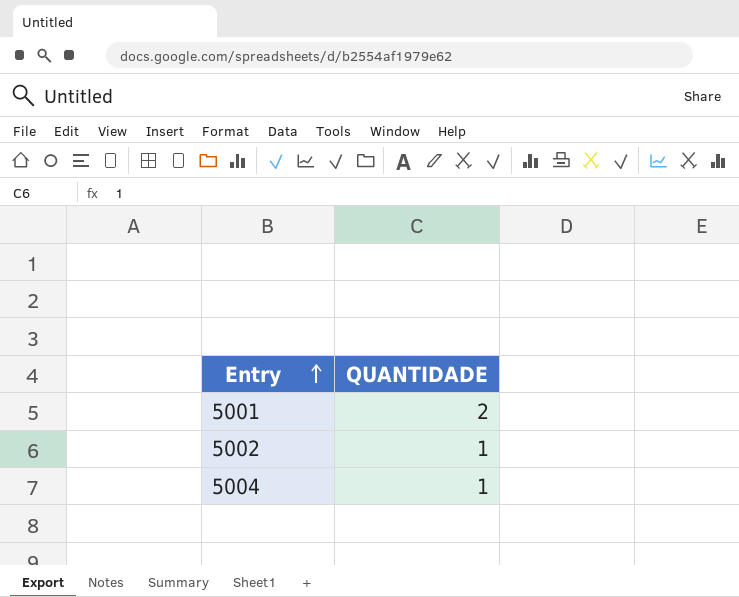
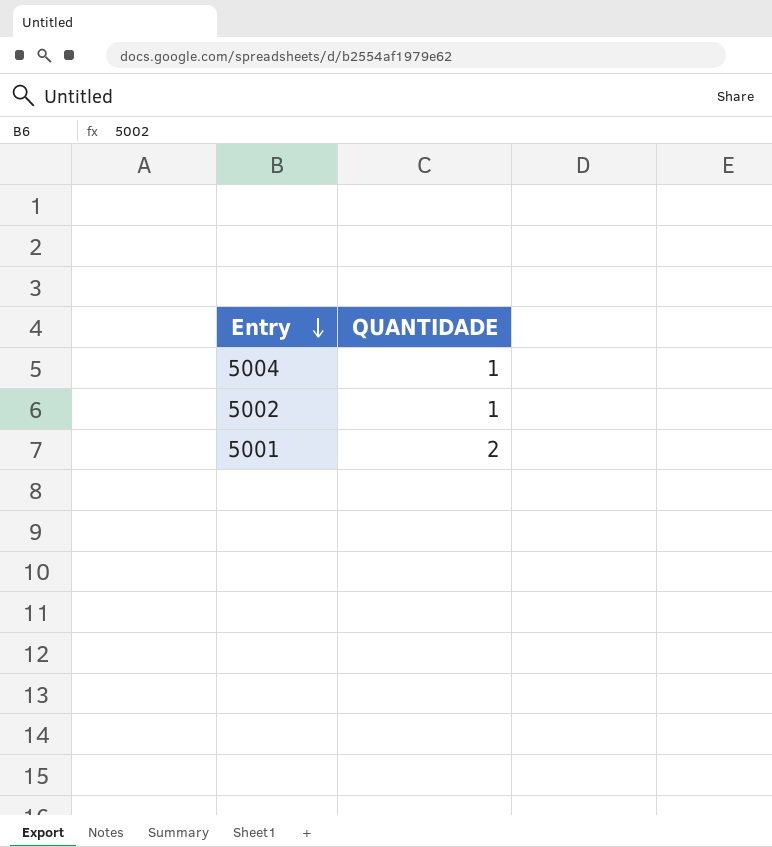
row order: Entry ascending -> Entry descending

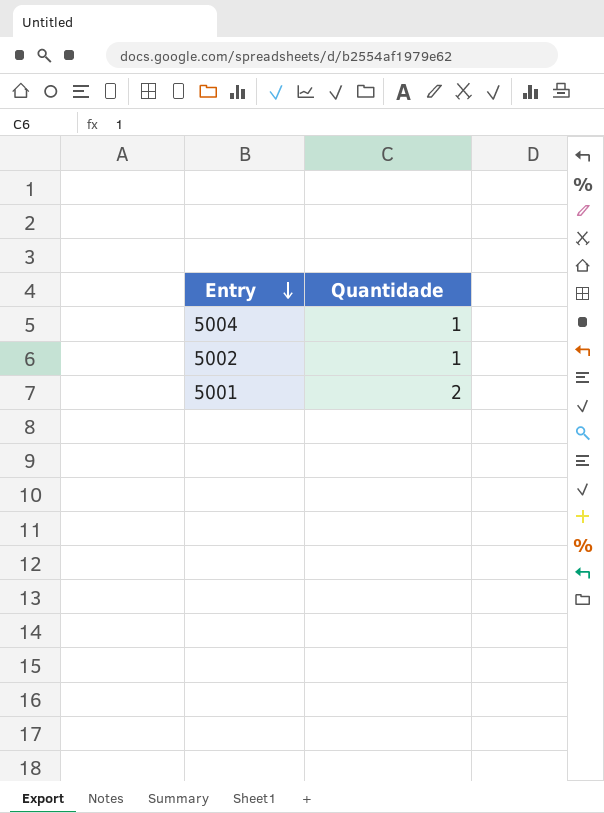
column name: QUANTIDADE -> Quantidade

